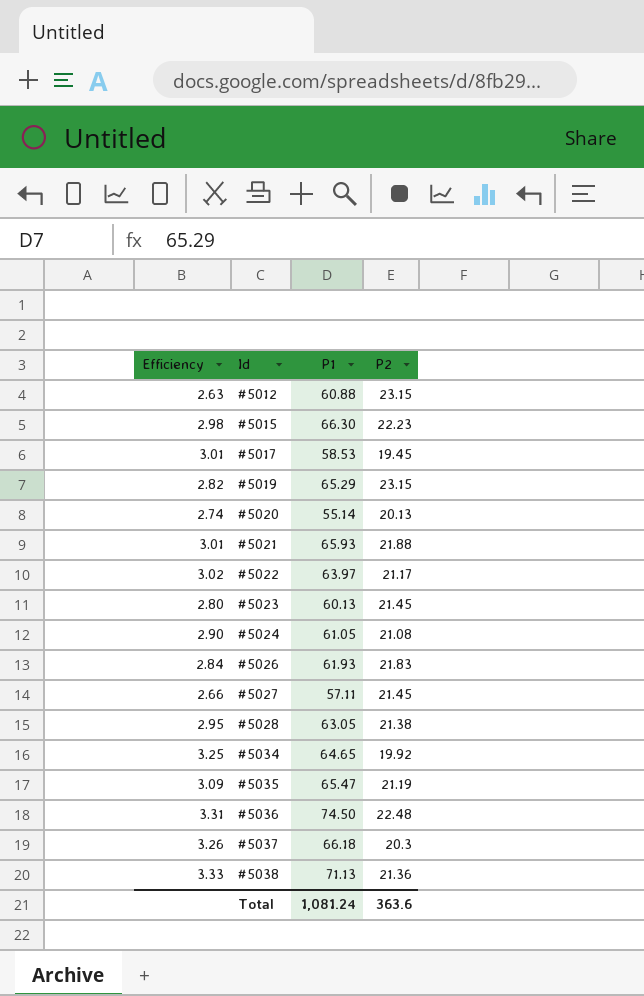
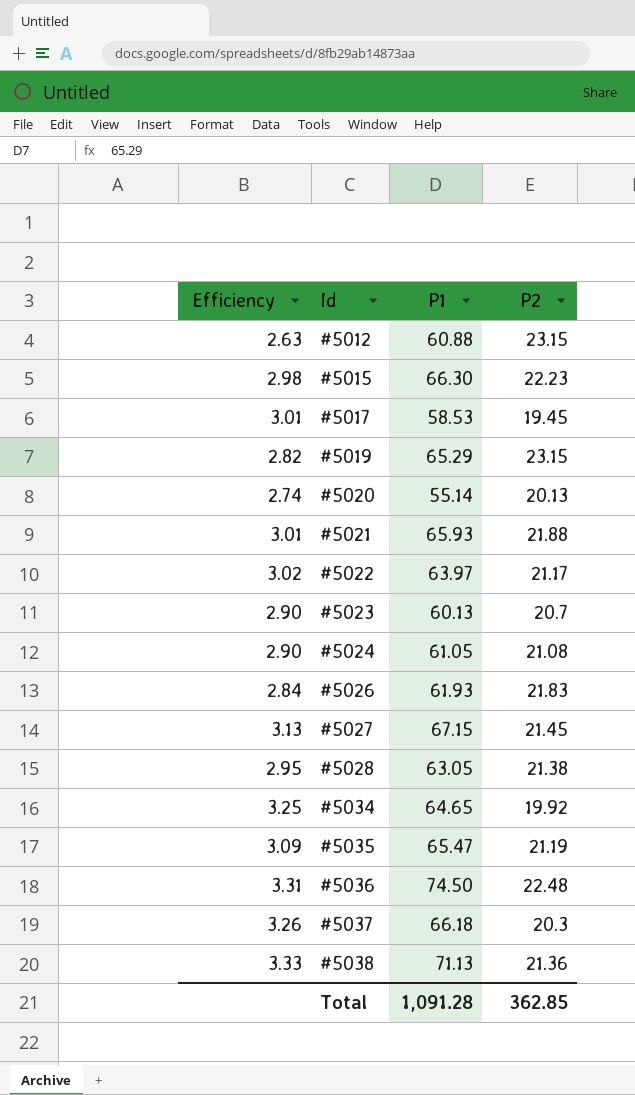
#5023 | Efficiency: 2.80 -> 2.90
#5023 | P2: 21.45 -> 20.7
#5027 | Efficiency: 2.66 -> 3.13
#5027 | P1: 57.11 -> 67.15
Total | P1: 1,081.24 -> 1,091.28
Total | P2: 363.6 -> 362.85

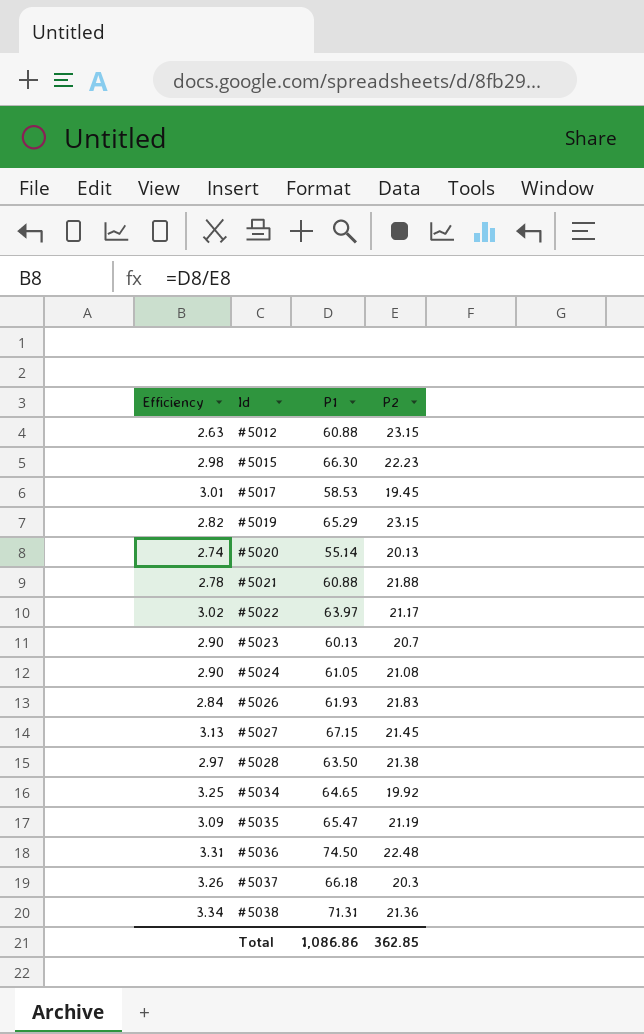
#5021 | Efficiency: 3.01 -> 2.78
#5021 | P1: 65.93 -> 60.88
#5028 | Efficiency: 2.95 -> 2.97
#5028 | P1: 63.05 -> 63.50
#5038 | Efficiency: 3.33 -> 3.34
#5038 | P1: 71.13 -> 71.31
Total | P1: 1,091.28 -> 1,086.86

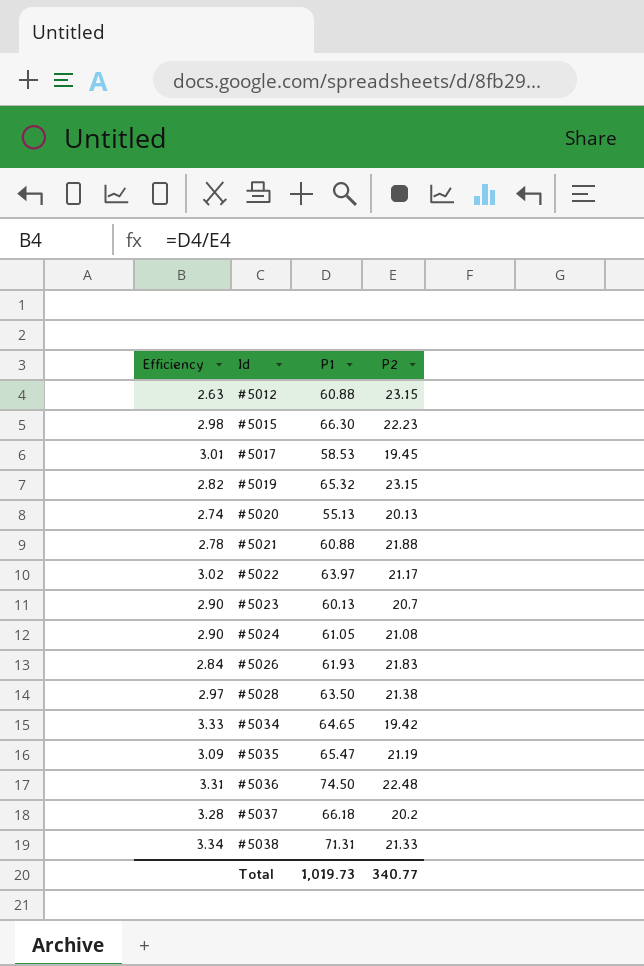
row #5027: 3.13 | 67.15 | 21.45 -> none
#5019 | P1: 65.29 -> 65.32
#5020 | P1: 55.14 -> 55.13
#5034 | Efficiency: 3.25 -> 3.33
#5034 | P2: 19.92 -> 19.42
#5037 | Efficiency: 3.26 -> 3.28
#5037 | P2: 20.3 -> 20.2
#5038 | P2: 21.36 -> 21.33
Total | P1: 1,086.86 -> 1,019.73
Total | P2: 362.85 -> 340.77

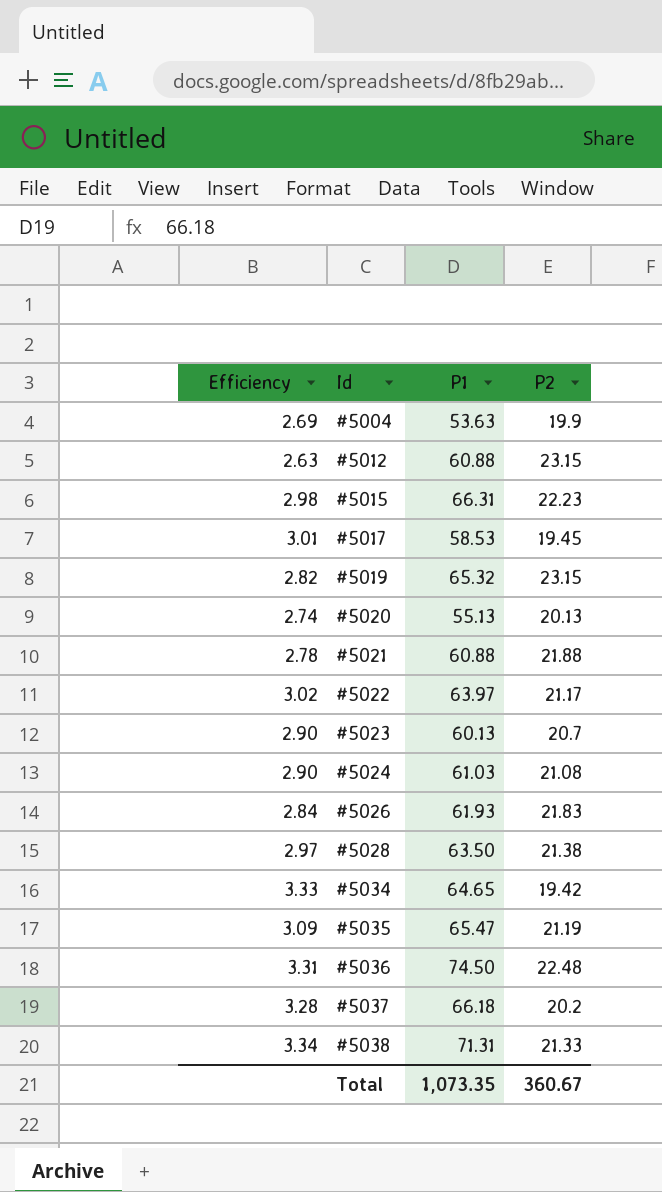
row #5004: none -> 2.69 | 53.63 | 19.9
#5015 | P1: 66.30 -> 66.31
#5024 | P1: 61.05 -> 61.03
Total | P1: 1,019.73 -> 1,073.35
Total | P2: 340.77 -> 360.67

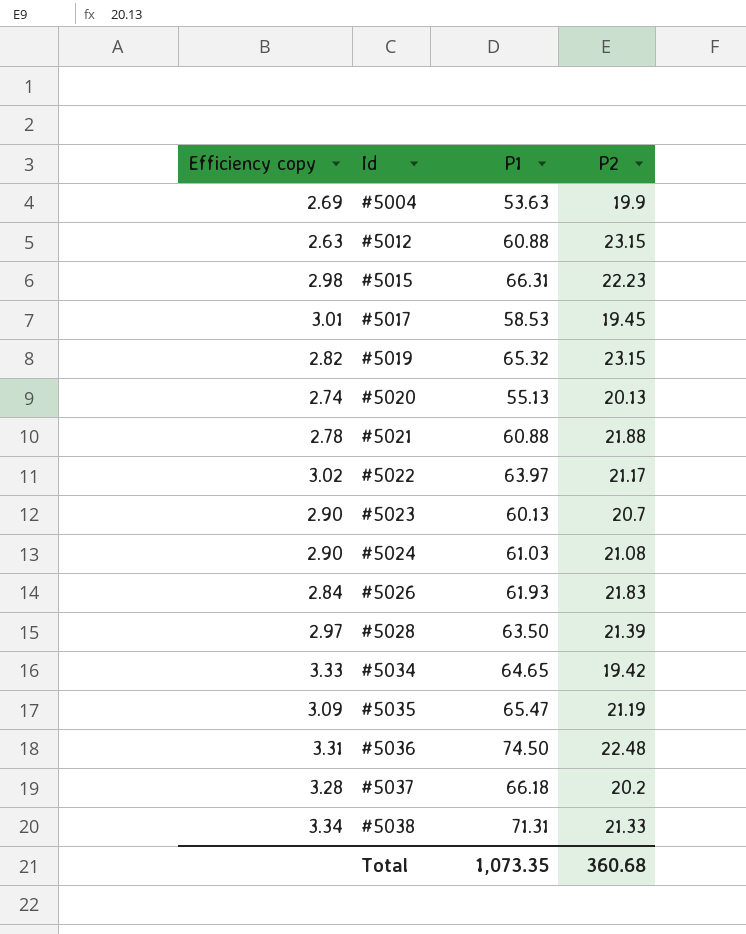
column name: Efficiency -> Efficiency copy
#5028 | P2: 21.38 -> 21.39
Total | P2: 360.67 -> 360.68

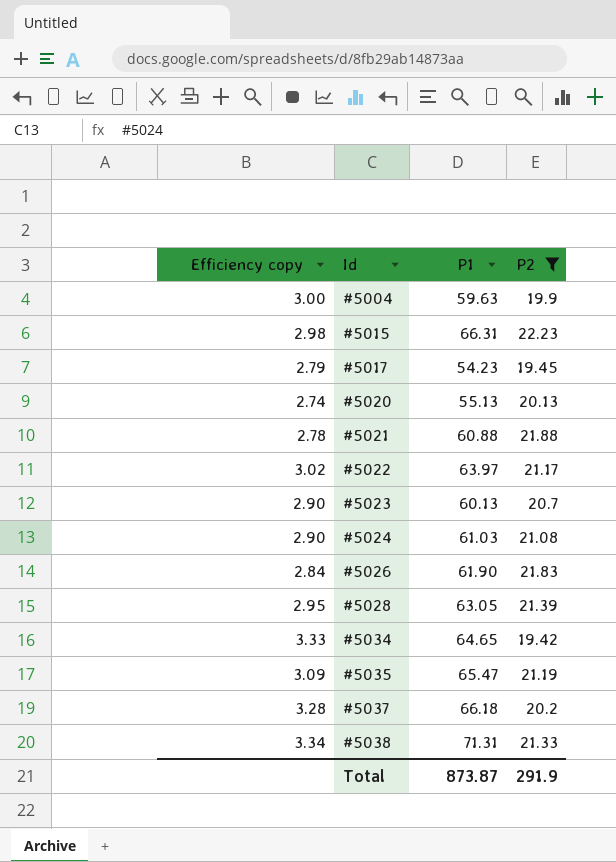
filter: none -> P2 <= 22.23
#5004 | Efficiency copy: 2.69 -> 3.00
#5004 | P1: 53.63 -> 59.63
#5017 | Efficiency copy: 3.01 -> 2.79
#5017 | P1: 58.53 -> 54.23
#5026 | P1: 61.93 -> 61.90
#5028 | Efficiency copy: 2.97 -> 2.95
#5028 | P1: 63.50 -> 63.05
Total | P1: 1,073.35 -> 873.87
Total | P2: 360.68 -> 291.9

